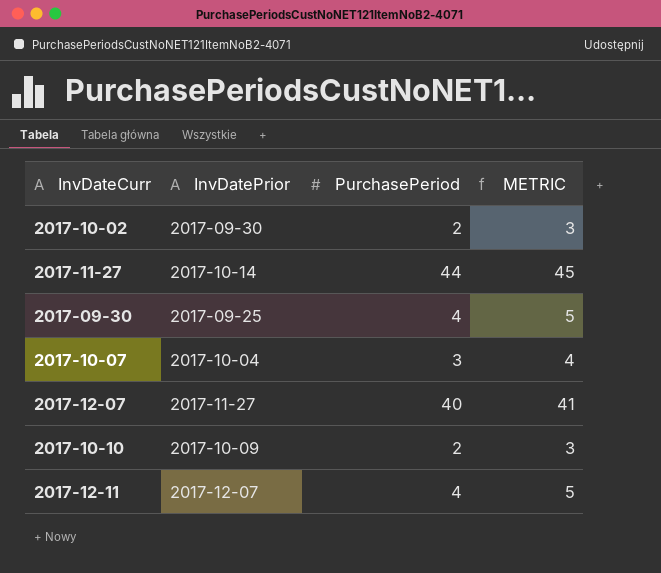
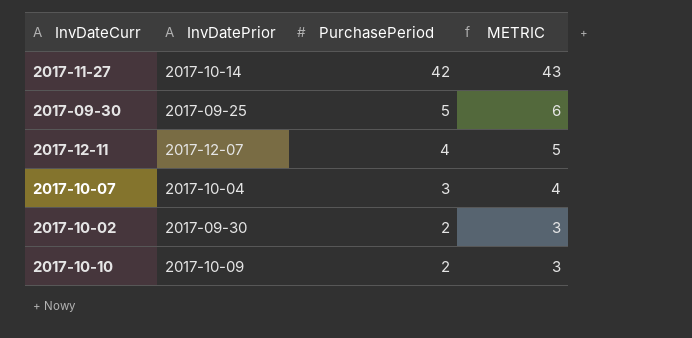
row order: none -> PurchasePeriod descending
row 2017-12-07: 2017-11-27 | 40 | 41 -> none
2017-11-27 | PurchasePeriod: 44 -> 42
2017-11-27 | METRIC: 45 -> 43
2017-09-30 | PurchasePeriod: 4 -> 5
2017-09-30 | METRIC: 5 -> 6

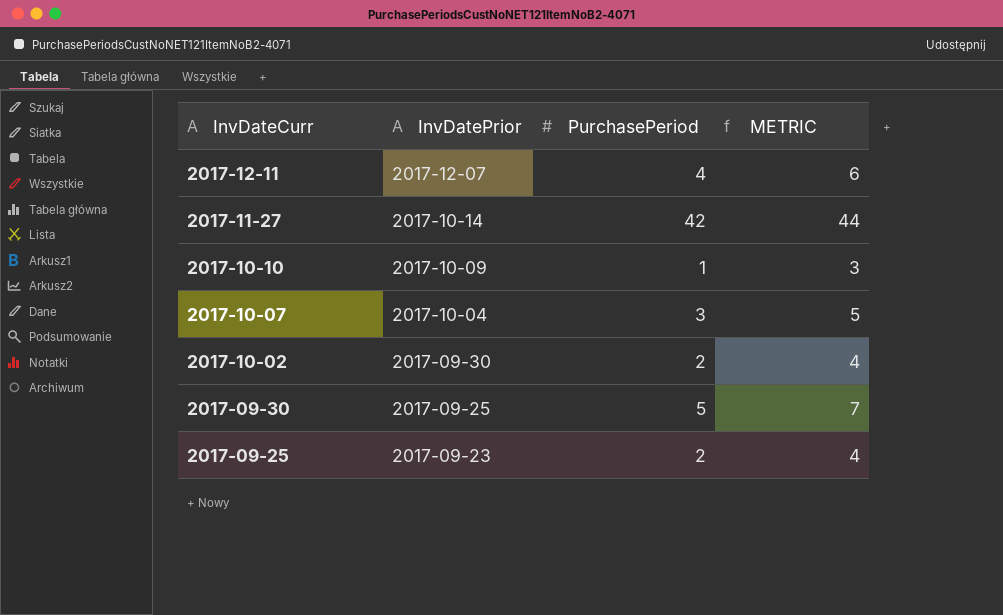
row order: PurchasePeriod descending -> InvDateCurr descending
column METRIC | formula: [PurchasePeriod] + 1 -> [PurchasePeriod] + 2
2017-10-10 | PurchasePeriod: 2 -> 1
row 2017-09-25: none -> 2017-09-23 | 2 | 4

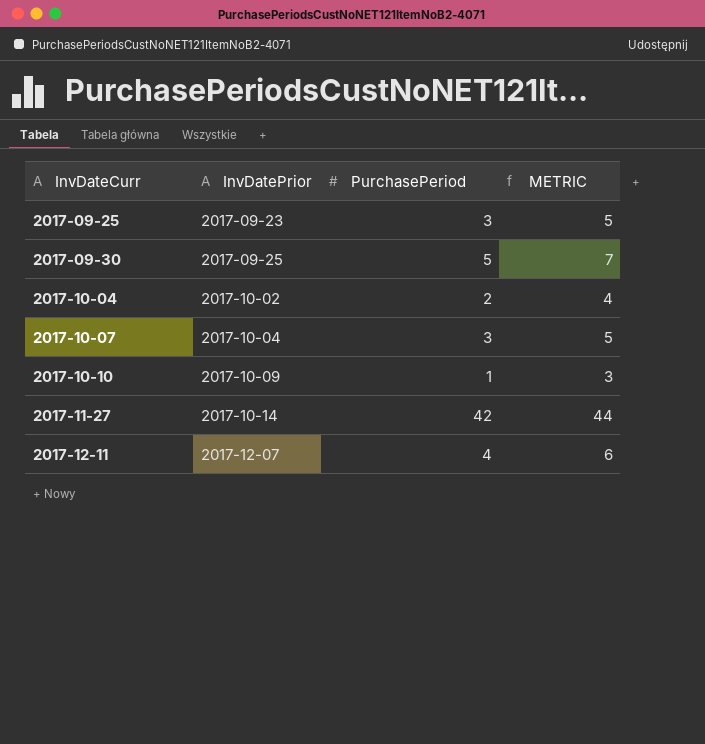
row order: InvDateCurr descending -> InvDateCurr ascending
row 2017-10-02: 2017-09-30 | 2 | 4 -> none
2017-09-25 | PurchasePeriod: 2 -> 3
2017-09-25 | METRIC: 4 -> 5
row 2017-10-04: none -> 2017-10-02 | 2 | 4

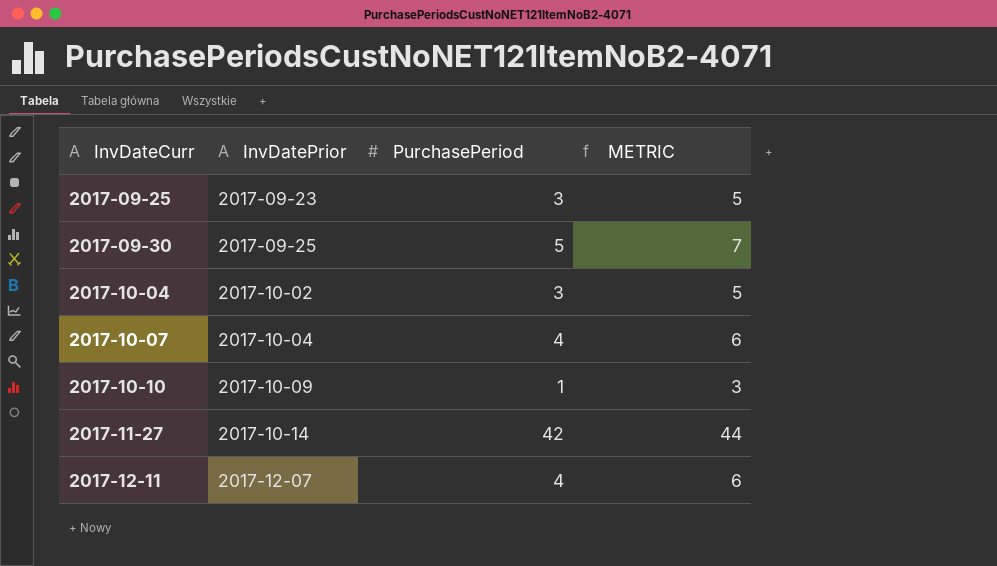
2017-10-04 | PurchasePeriod: 2 -> 3
2017-10-04 | METRIC: 4 -> 5
2017-10-07 | PurchasePeriod: 3 -> 4
2017-10-07 | METRIC: 5 -> 6

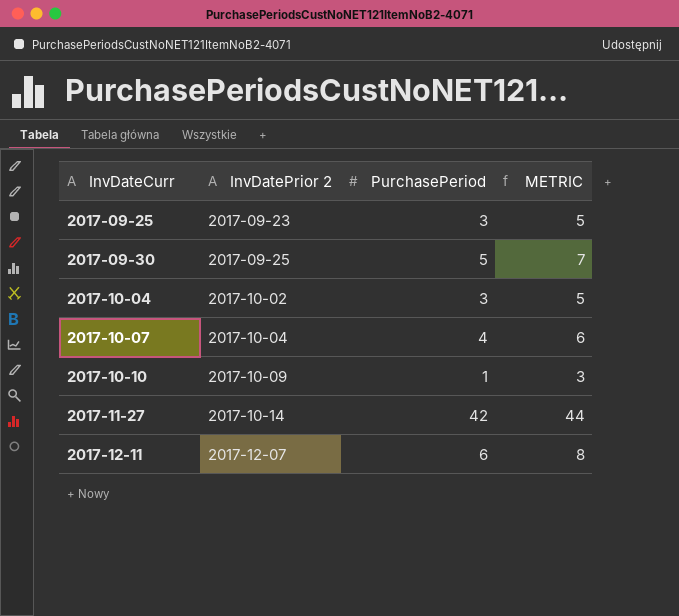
column name: InvDatePrior -> InvDatePrior 2
2017-12-11 | PurchasePeriod: 4 -> 6
2017-12-11 | METRIC: 6 -> 8

